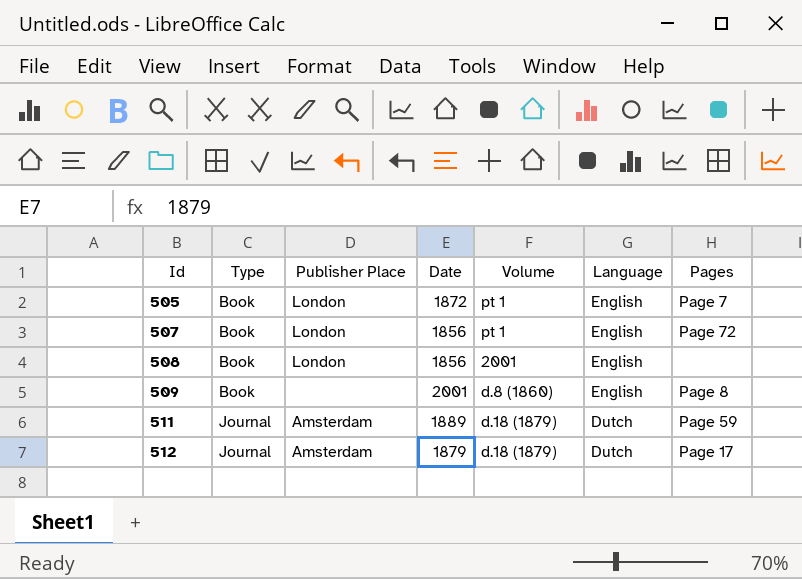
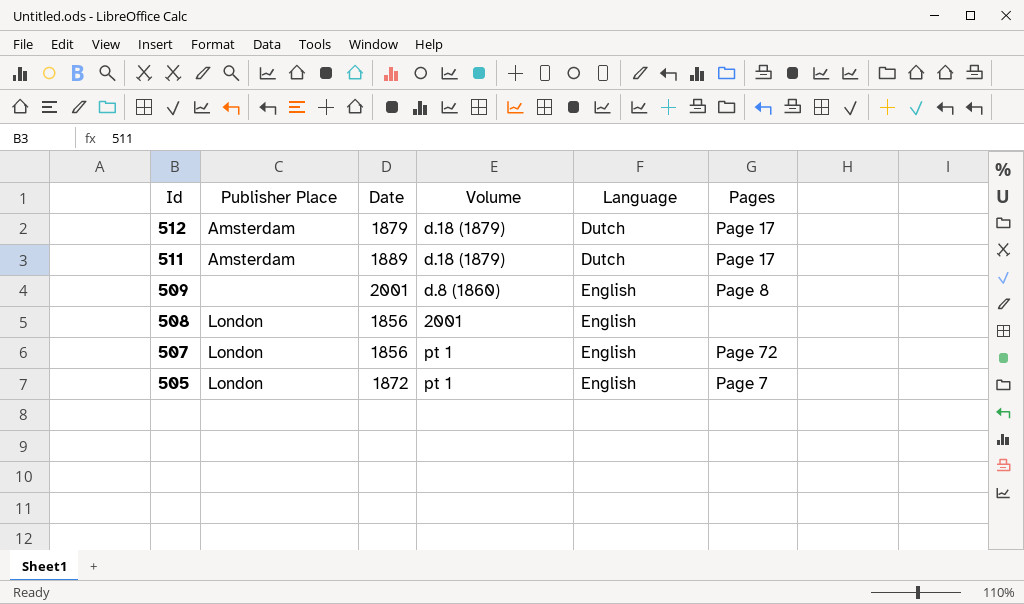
row order: Id ascending -> Id descending
column Type | position: 2 -> none
511 | Pages: Page 59 -> Page 17

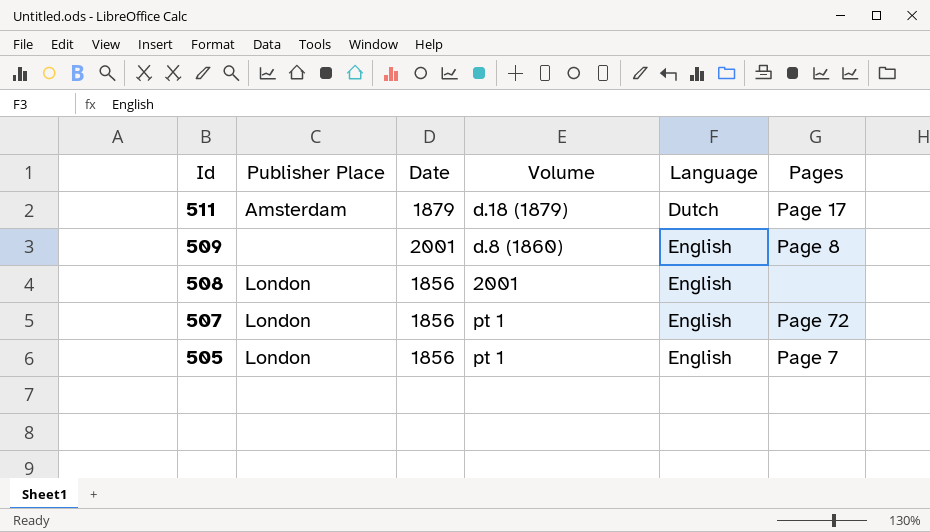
row 512: Amsterdam | 1879 | d.18 (1879) | Dutch | Page 17 -> none
511 | Date: 1889 -> 1879
505 | Date: 1872 -> 1856

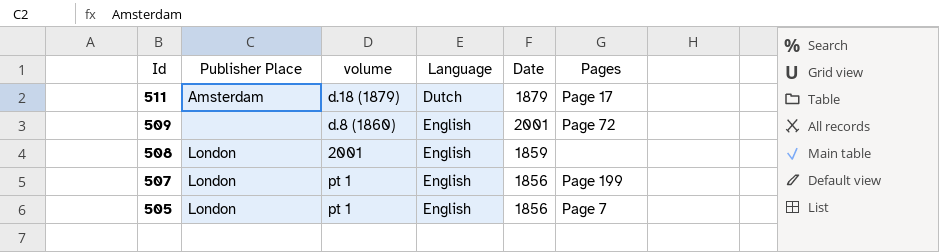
column name: Volume -> volume
column Date | position: 3 -> 5
509 | Pages: Page 8 -> Page 72
508 | Date: 1856 -> 1859
507 | Pages: Page 72 -> Page 199

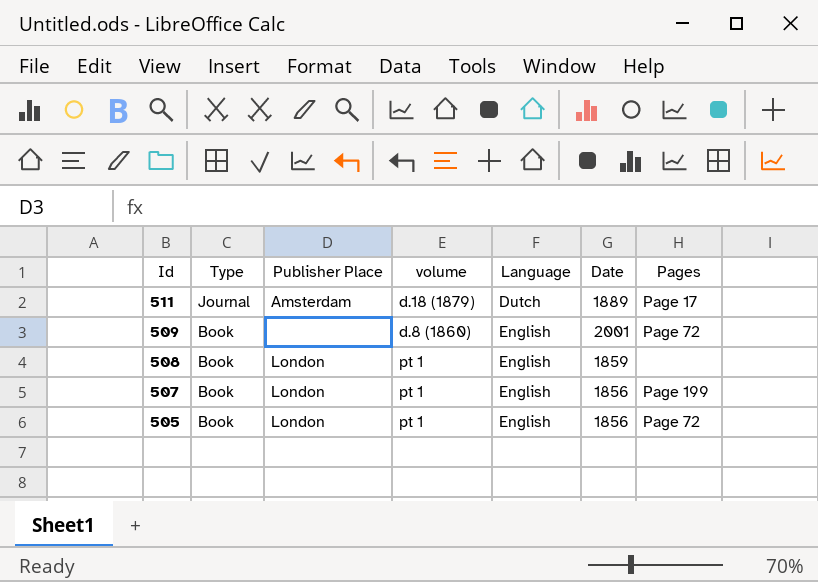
column Type | position: none -> 2
511 | Date: 1879 -> 1889
508 | volume: 2001 -> pt 1
505 | Pages: Page 7 -> Page 72

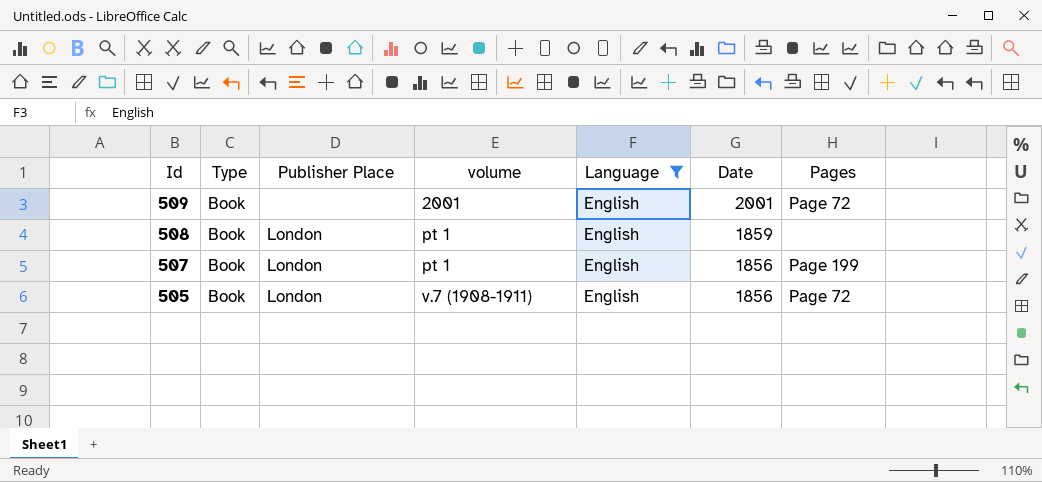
filter: none -> Language = English
509 | volume: d.8 (1860) -> 2001
505 | volume: pt 1 -> v.7 (1908-1911)

